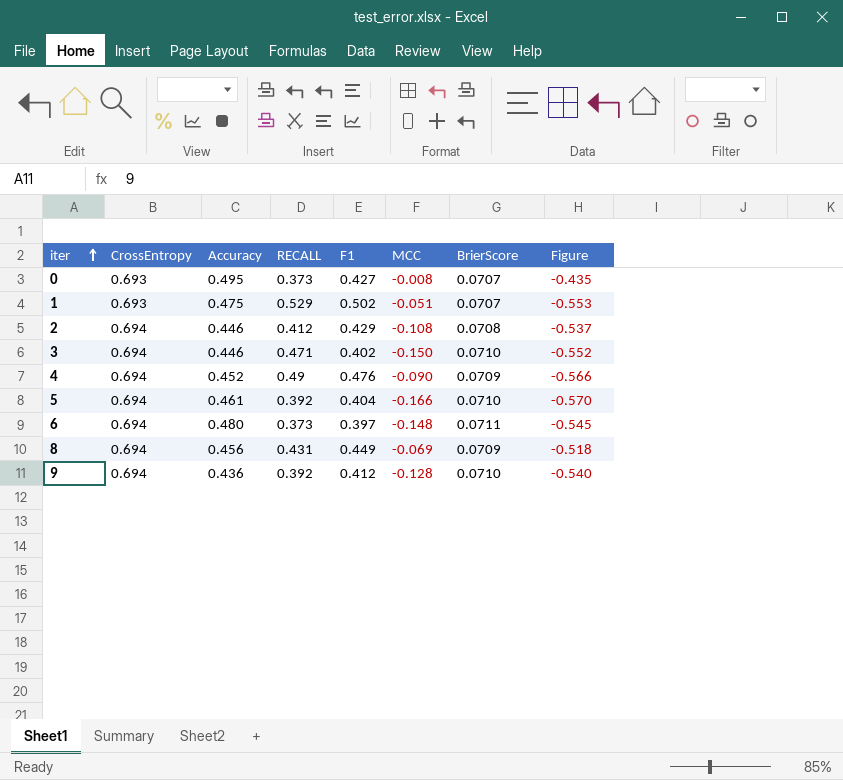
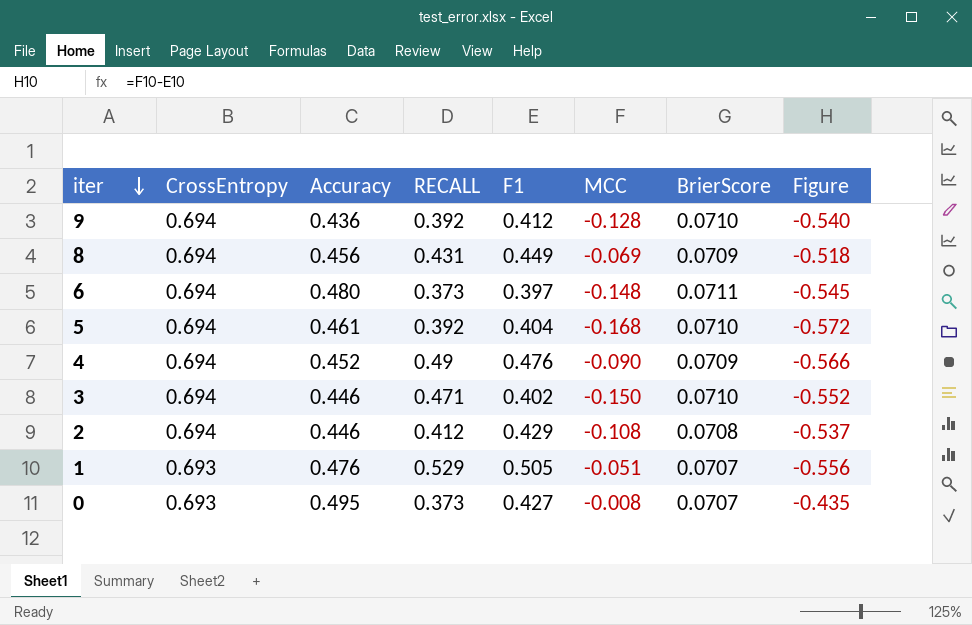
row order: iter ascending -> iter descending
5 | MCC: -0.166 -> -0.168
5 | Figure: -0.570 -> -0.572
1 | Accuracy: 0.475 -> 0.476
1 | F1: 0.502 -> 0.505
1 | Figure: -0.553 -> -0.556

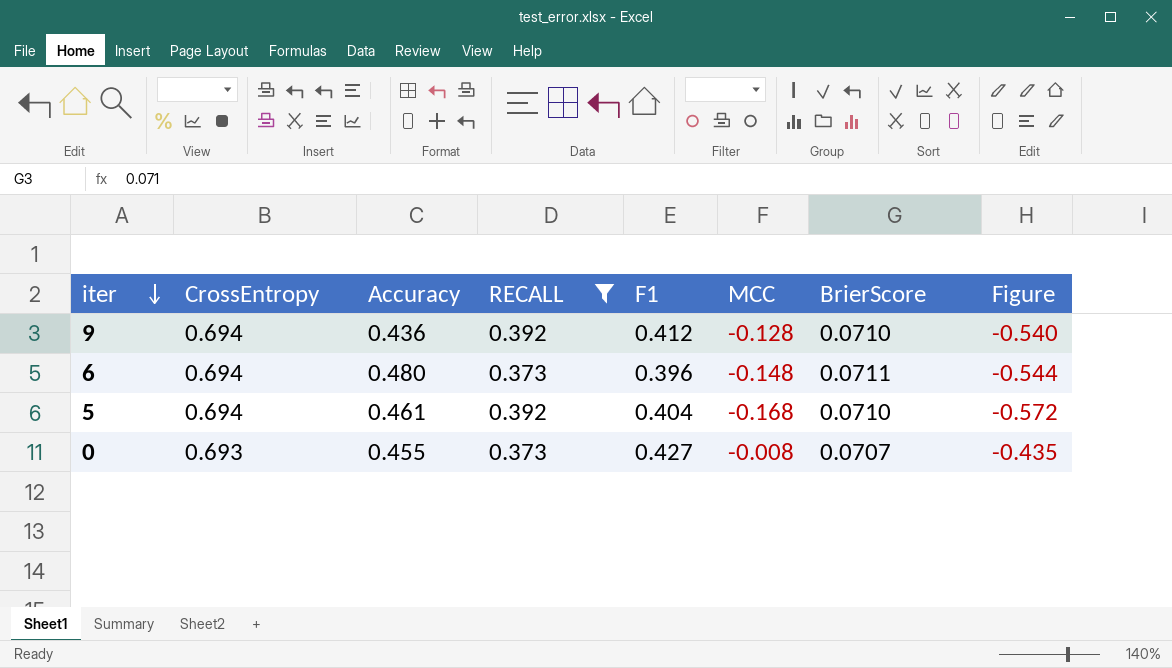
filter: none -> RECALL <= 0.392
6 | F1: 0.397 -> 0.396
6 | Figure: -0.545 -> -0.544
0 | Accuracy: 0.495 -> 0.455

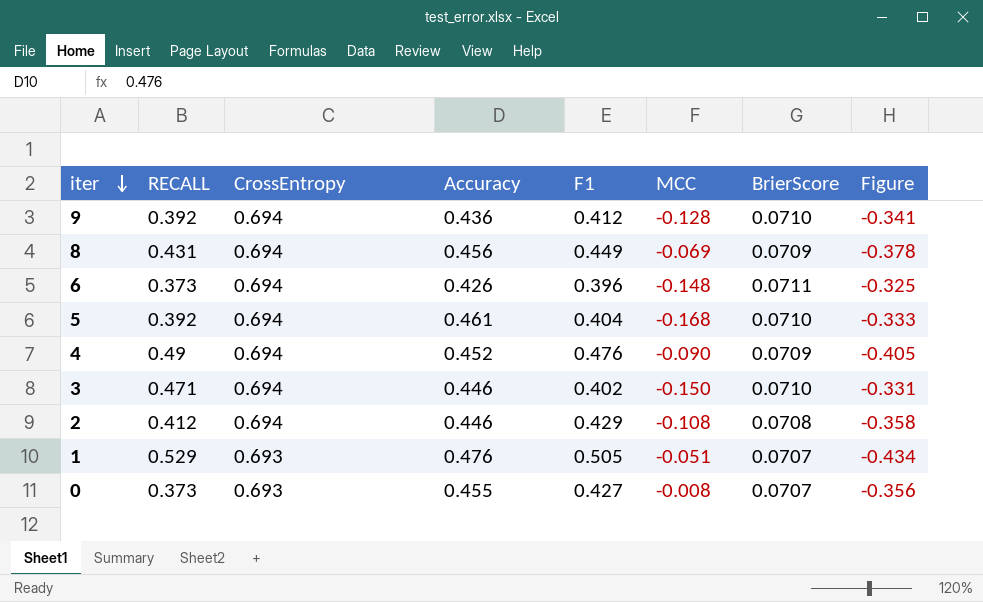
filter: RECALL <= 0.392 -> none
column RECALL | position: 4 -> 2
column Figure | formula: [MCC] - [F1] -> [BrierScore] - [F1]
6 | Accuracy: 0.480 -> 0.426

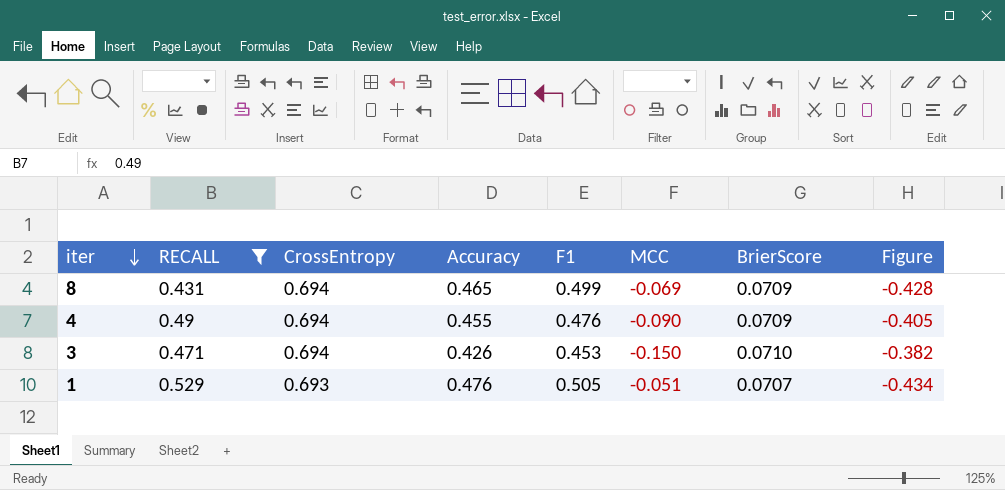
filter: none -> RECALL >= 0.431
8 | Accuracy: 0.456 -> 0.465
8 | F1: 0.449 -> 0.499
8 | Figure: -0.378 -> -0.428
4 | Accuracy: 0.452 -> 0.455
3 | Accuracy: 0.446 -> 0.426
3 | F1: 0.402 -> 0.453
3 | Figure: -0.331 -> -0.382

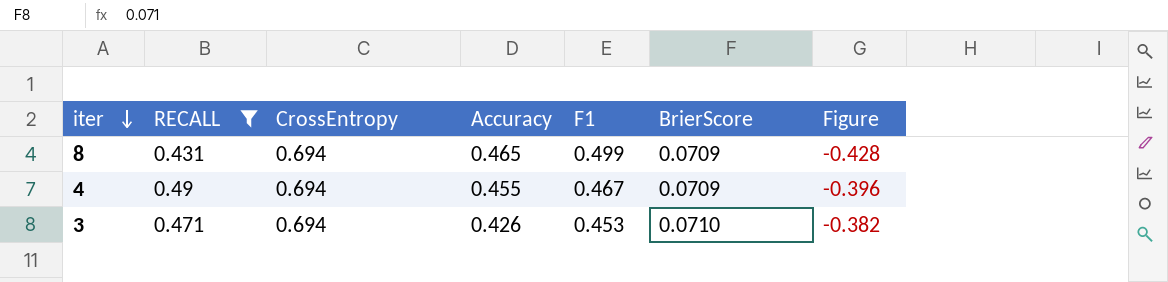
column MCC | position: 6 -> none
row 1: 0.529 | 0.693 | 0.476 | 0.505 | -0.051 | 0.0707 | -0.434 -> none
4 | F1: 0.476 -> 0.467
4 | Figure: -0.405 -> -0.396

